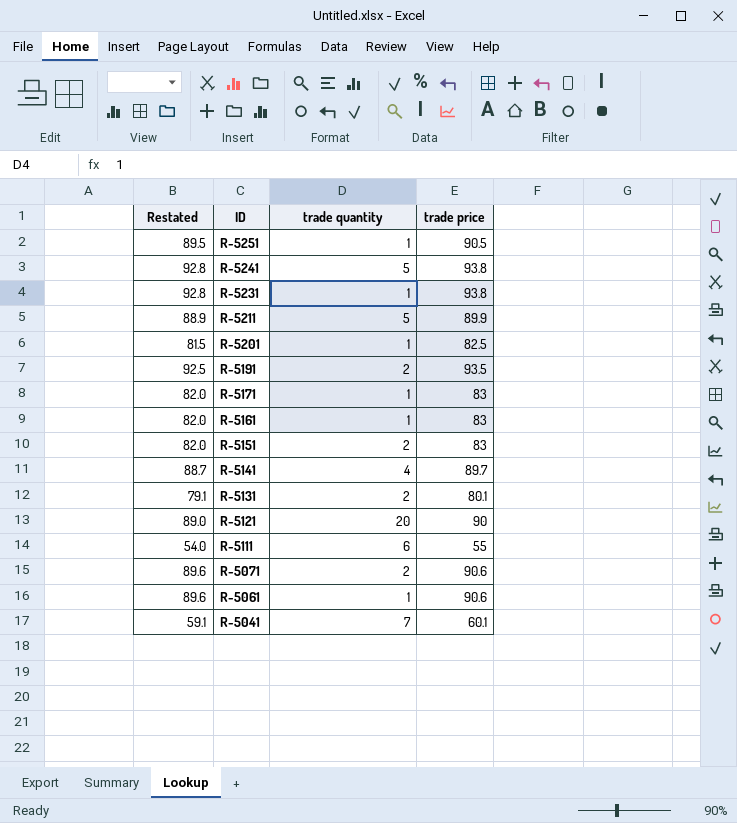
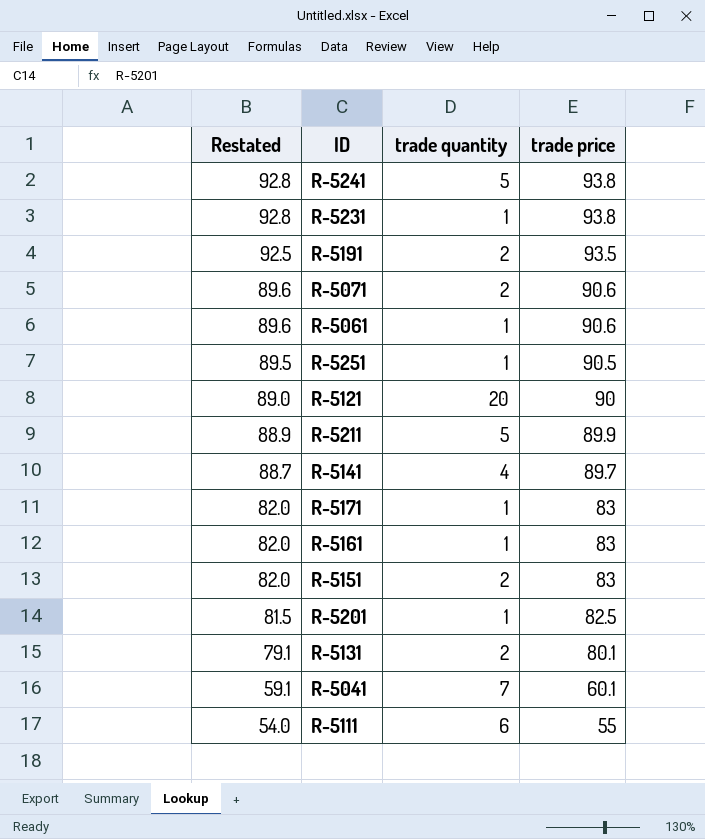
row order: ID descending -> Restated descending

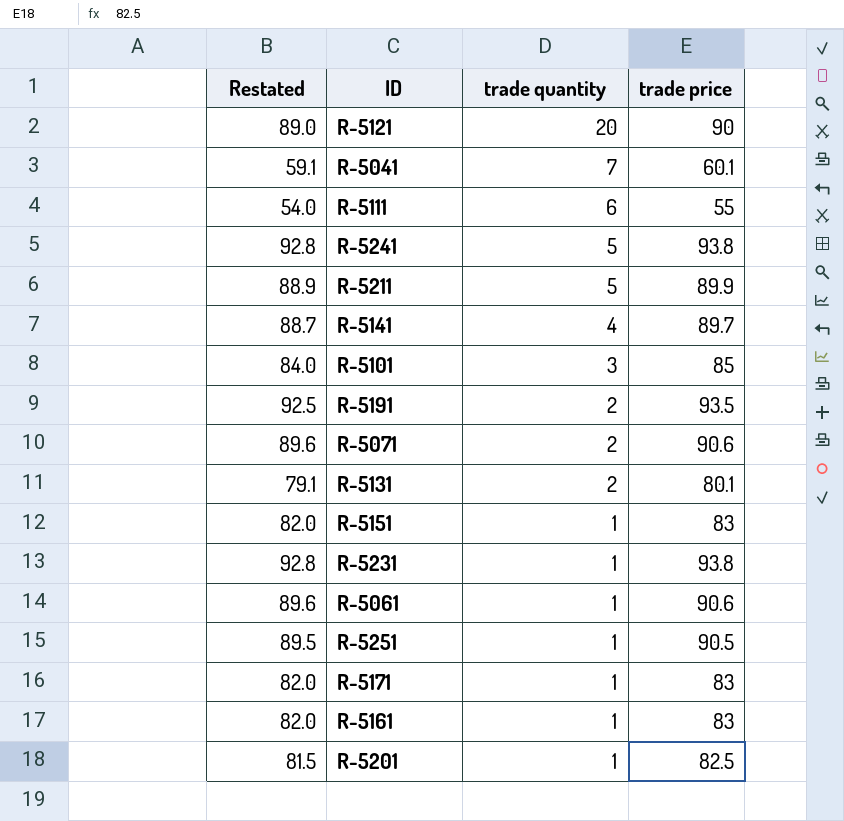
row order: Restated descending -> trade quantity descending
row R-5101: none -> 84.0 | 3 | 85
R-5151 | trade quantity: 2 -> 1

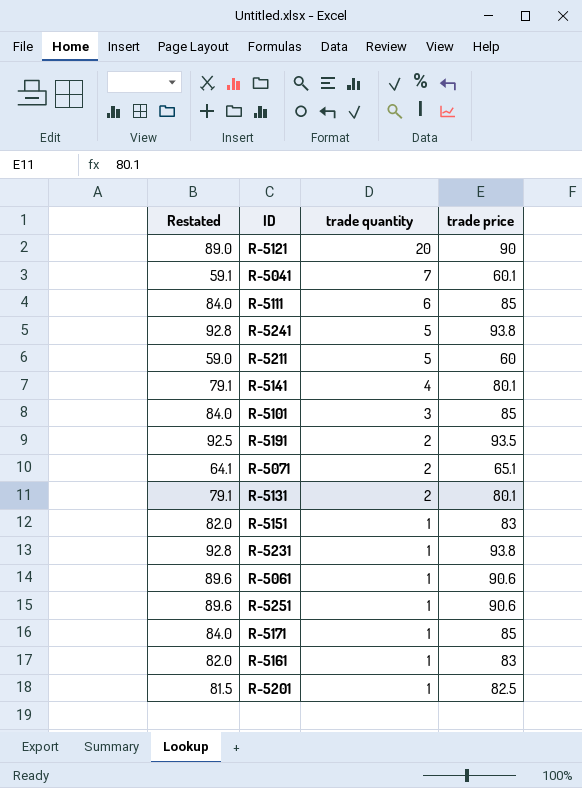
R-5111 | Restated: 54.0 -> 84.0
R-5111 | trade price: 55 -> 85
R-5211 | Restated: 88.9 -> 59.0
R-5211 | trade price: 89.9 -> 60
R-5141 | Restated: 88.7 -> 79.1
R-5141 | trade price: 89.7 -> 80.1
R-5071 | Restated: 89.6 -> 64.1
R-5071 | trade price: 90.6 -> 65.1
R-5251 | Restated: 89.5 -> 89.6
R-5251 | trade price: 90.5 -> 90.6
R-5171 | Restated: 82.0 -> 84.0
R-5171 | trade price: 83 -> 85

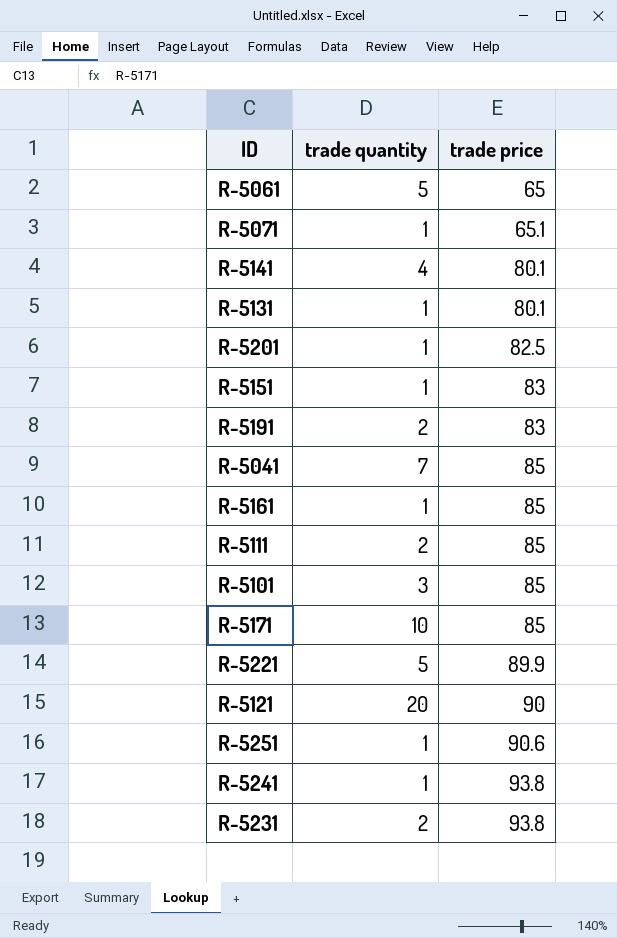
row order: trade quantity descending -> trade price ascending
column Restated | formula: [trade price] - 1 -> none
row R-5211: 59.0 | 5 | 60 -> none
R-5061 | trade quantity: 1 -> 5
R-5061 | trade price: 90.6 -> 65
R-5071 | trade quantity: 2 -> 1
R-5131 | trade quantity: 2 -> 1
R-5191 | trade price: 93.5 -> 83
R-5041 | trade price: 60.1 -> 85
R-5161 | trade price: 83 -> 85
R-5111 | trade quantity: 6 -> 2
R-5171 | trade quantity: 1 -> 10
row R-5221: none -> 5 | 89.9
R-5241 | trade quantity: 5 -> 1
R-5231 | trade quantity: 1 -> 2

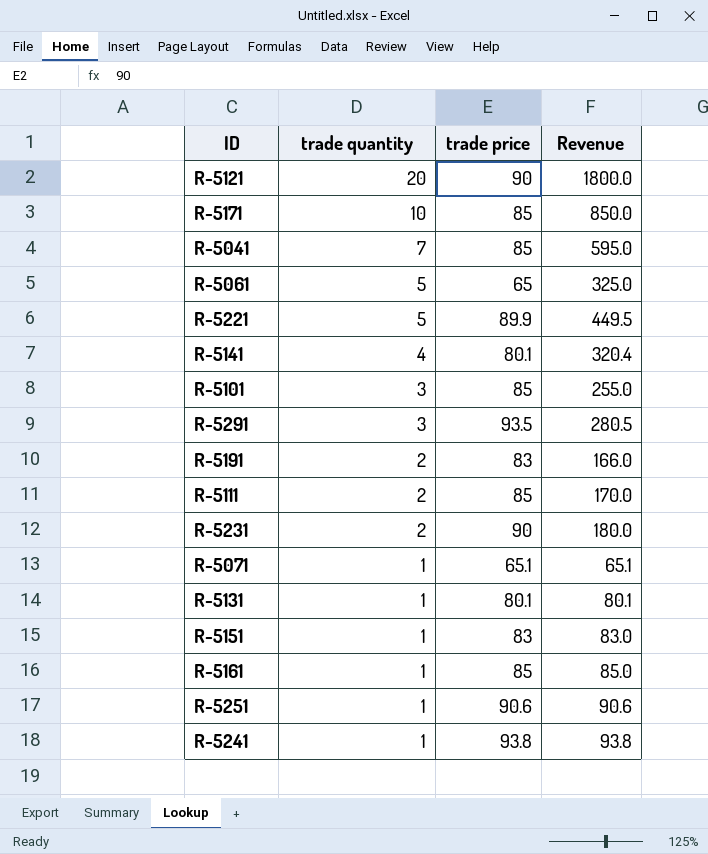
row order: trade price ascending -> trade quantity descending
column Revenue | formula: none -> [trade quantity] * [trade price]
row R-5201: 1 | 82.5 -> none
row R-5291: none -> 3 | 93.5 | 280.5
R-5231 | trade price: 93.8 -> 90

